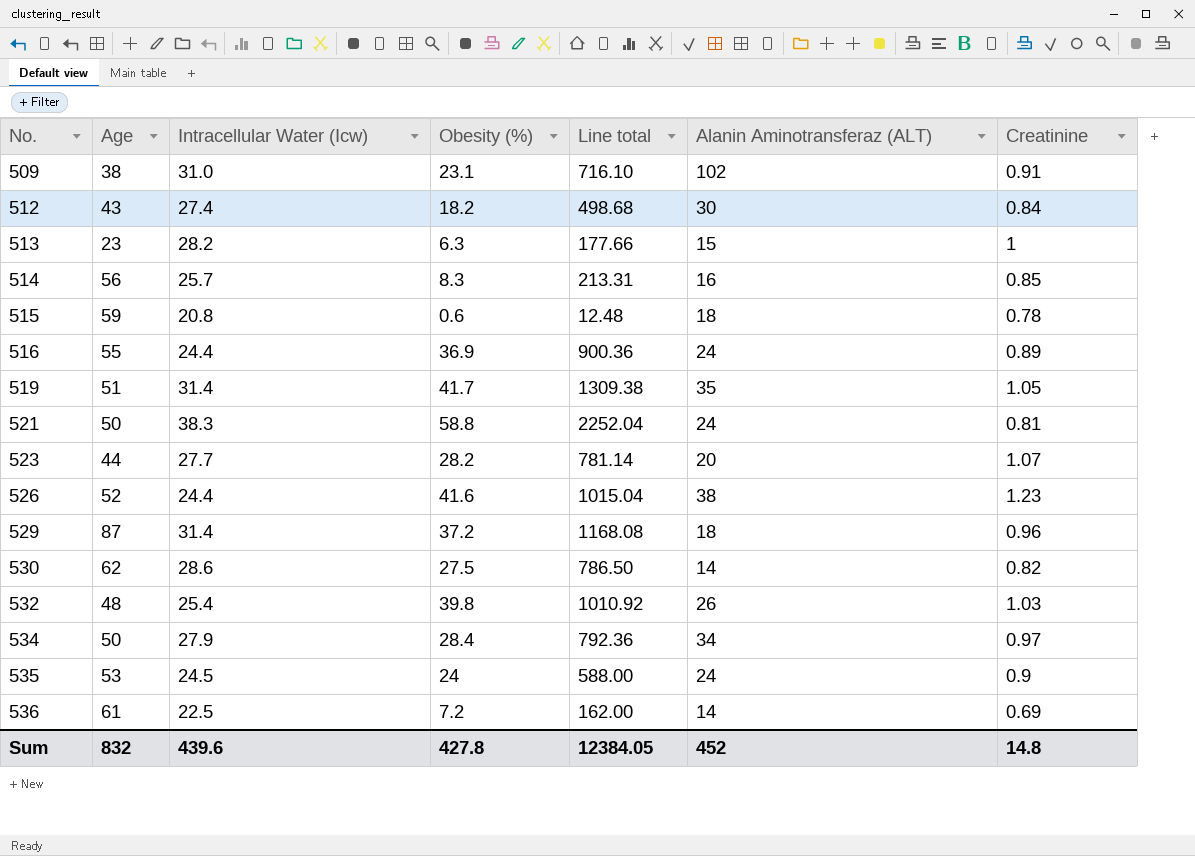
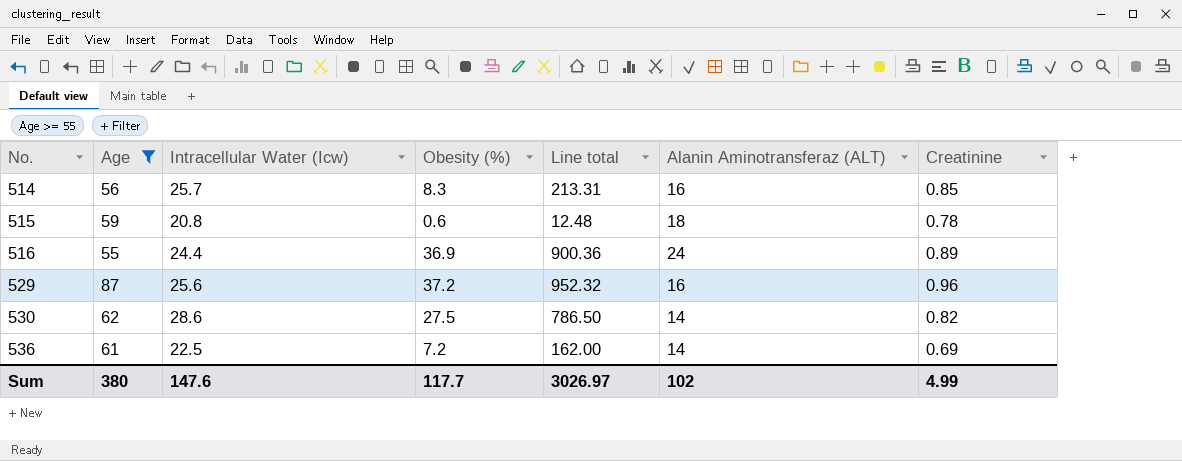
filter: none -> Age >= 55
529 | Intracellular Water (Icw): 31.4 -> 25.6
529 | Line total: 1168.08 -> 952.32
529 | Alanin Aminotransferaz (ALT): 18 -> 16
Sum | Age: 832 -> 380
Sum | Intracellular Water (Icw): 439.6 -> 147.6
Sum | Obesity (%): 427.8 -> 117.7
Sum | Line total: 12384.05 -> 3026.97
Sum | Alanin Aminotransferaz (ALT): 452 -> 102
Sum | Creatinine: 14.8 -> 4.99

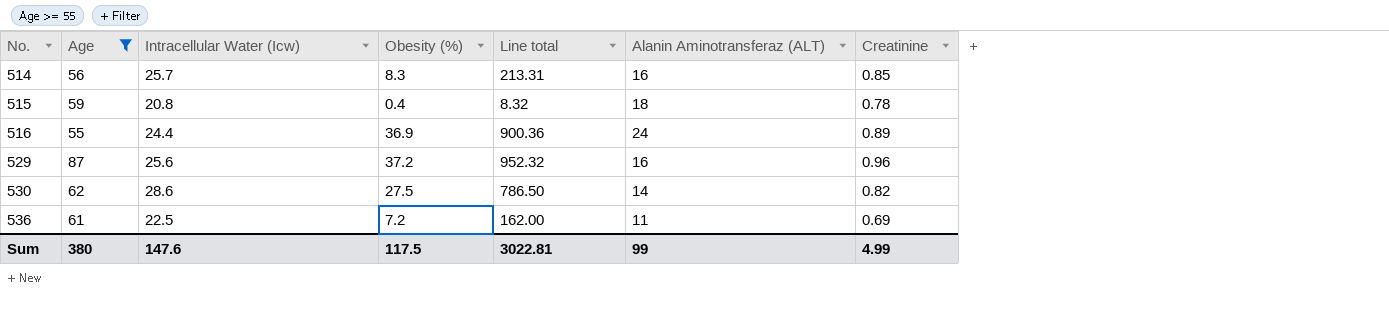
515 | Obesity (%): 0.6 -> 0.4
515 | Line total: 12.48 -> 8.32
536 | Alanin Aminotransferaz (ALT): 14 -> 11
Sum | Obesity (%): 117.7 -> 117.5
Sum | Line total: 3026.97 -> 3022.81
Sum | Alanin Aminotransferaz (ALT): 102 -> 99

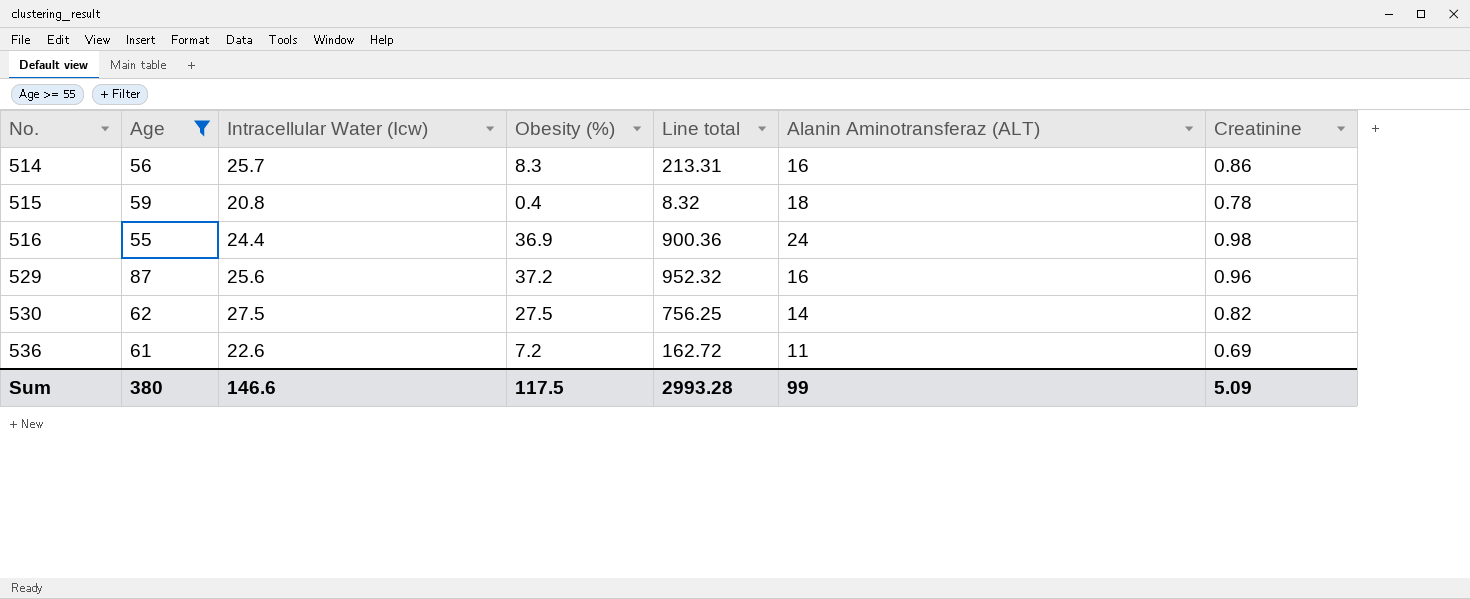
514 | Creatinine: 0.85 -> 0.86
516 | Creatinine: 0.89 -> 0.98
530 | Intracellular Water (Icw): 28.6 -> 27.5
530 | Line total: 786.50 -> 756.25
536 | Intracellular Water (Icw): 22.5 -> 22.6
536 | Line total: 162.00 -> 162.72
Sum | Intracellular Water (Icw): 147.6 -> 146.6
Sum | Line total: 3022.81 -> 2993.28
Sum | Creatinine: 4.99 -> 5.09

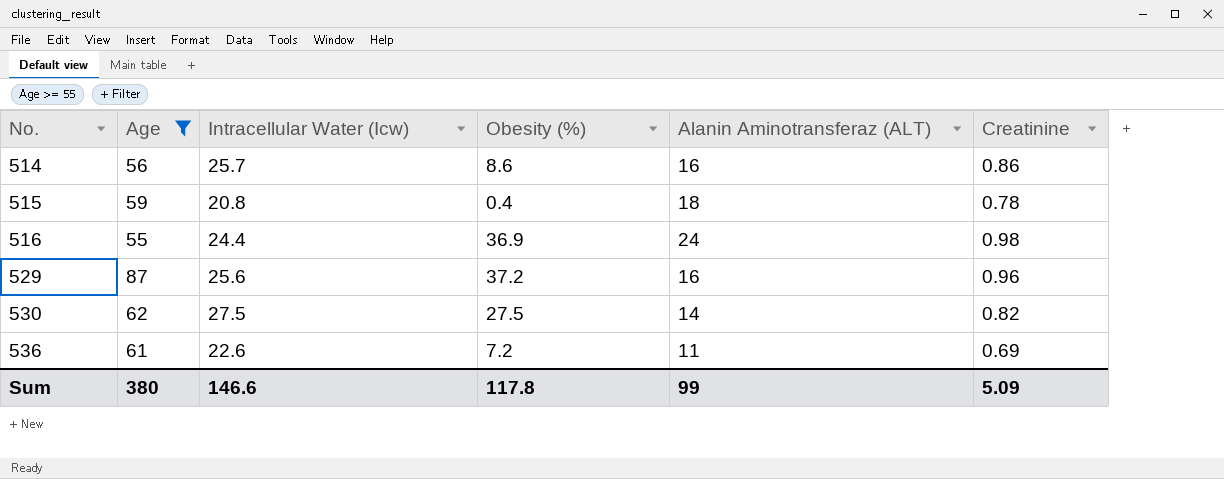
column Line total | formula: [Intracellular Water (Icw)] * [Obesity (%)] -> none
514 | Obesity (%): 8.3 -> 8.6
Sum | Obesity (%): 117.5 -> 117.8

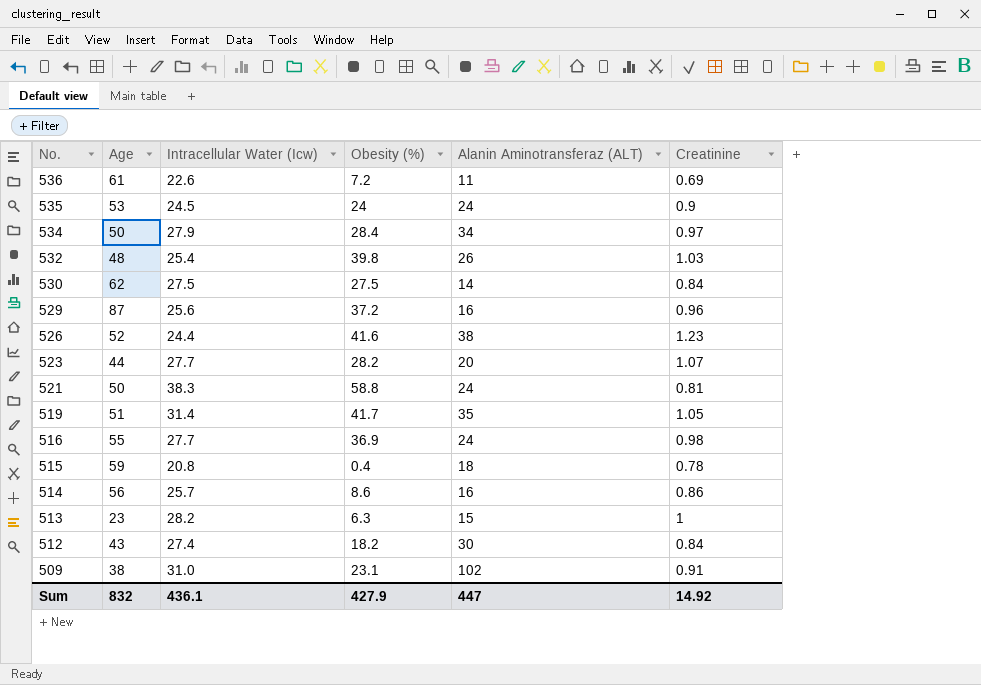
filter: Age >= 55 -> none
row order: No. ascending -> No. descending
530 | Creatinine: 0.82 -> 0.84
516 | Intracellular Water (Icw): 24.4 -> 27.7
Sum | Age: 380 -> 832
Sum | Intracellular Water (Icw): 146.6 -> 436.1
Sum | Obesity (%): 117.8 -> 427.9
Sum | Alanin Aminotransferaz (ALT): 99 -> 447
Sum | Creatinine: 5.09 -> 14.92

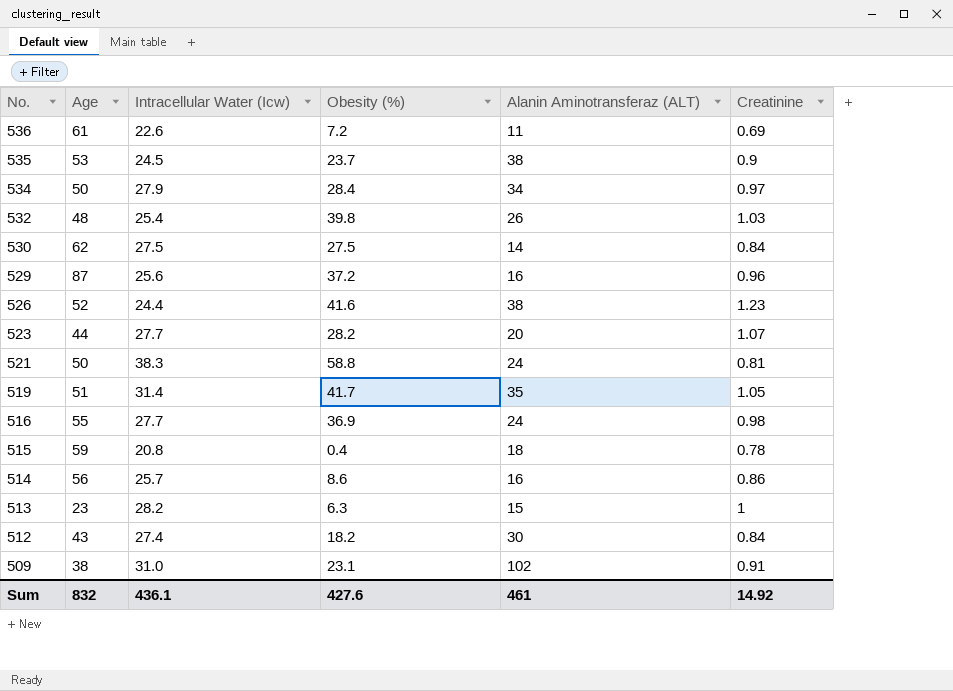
535 | Obesity (%): 24 -> 23.7
535 | Alanin Aminotransferaz (ALT): 24 -> 38
Sum | Obesity (%): 427.9 -> 427.6
Sum | Alanin Aminotransferaz (ALT): 447 -> 461

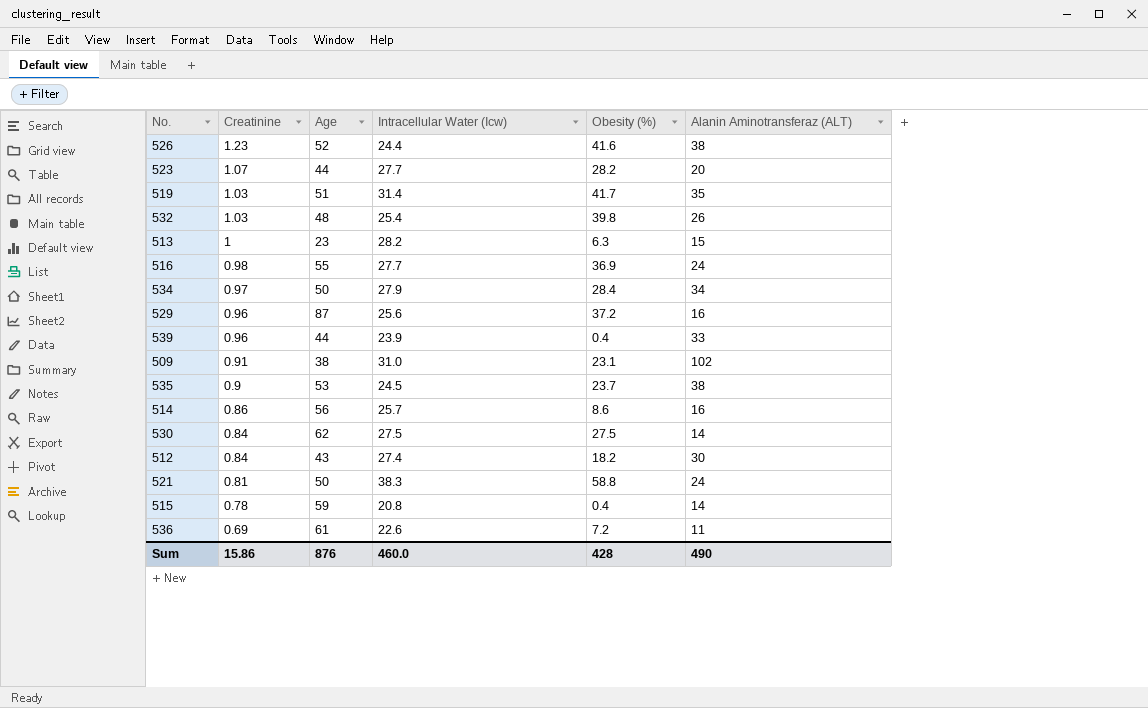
row order: No. descending -> Creatinine descending
column Creatinine | position: 6 -> 2
519 | Creatinine: 1.05 -> 1.03
row 539: none -> 0.96 | 44 | 23.9 | 0.4 | 33
515 | Alanin Aminotransferaz (ALT): 18 -> 14
Sum | Creatinine: 14.92 -> 15.86
Sum | Age: 832 -> 876
Sum | Intracellular Water (Icw): 436.1 -> 460.0
Sum | Obesity (%): 427.6 -> 428
Sum | Alanin Aminotransferaz (ALT): 461 -> 490

